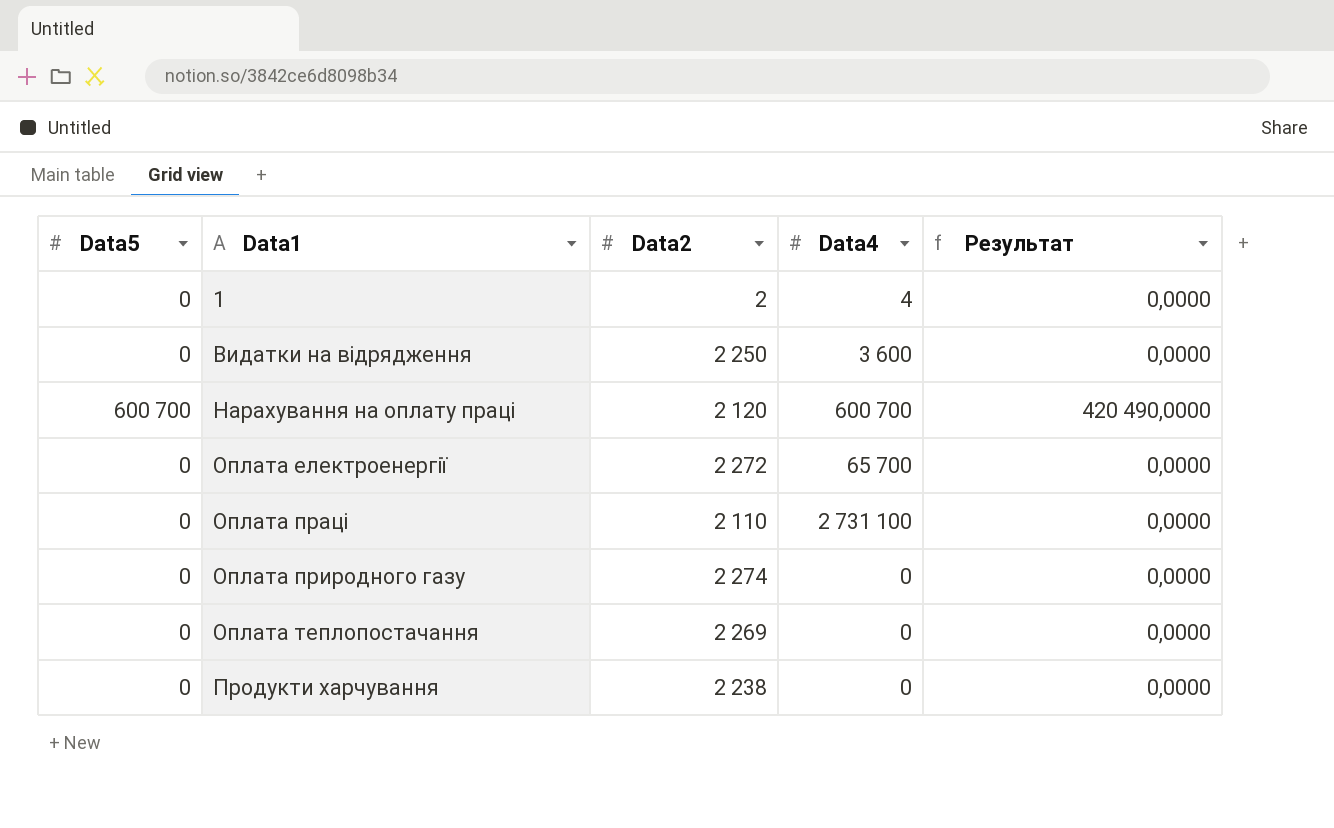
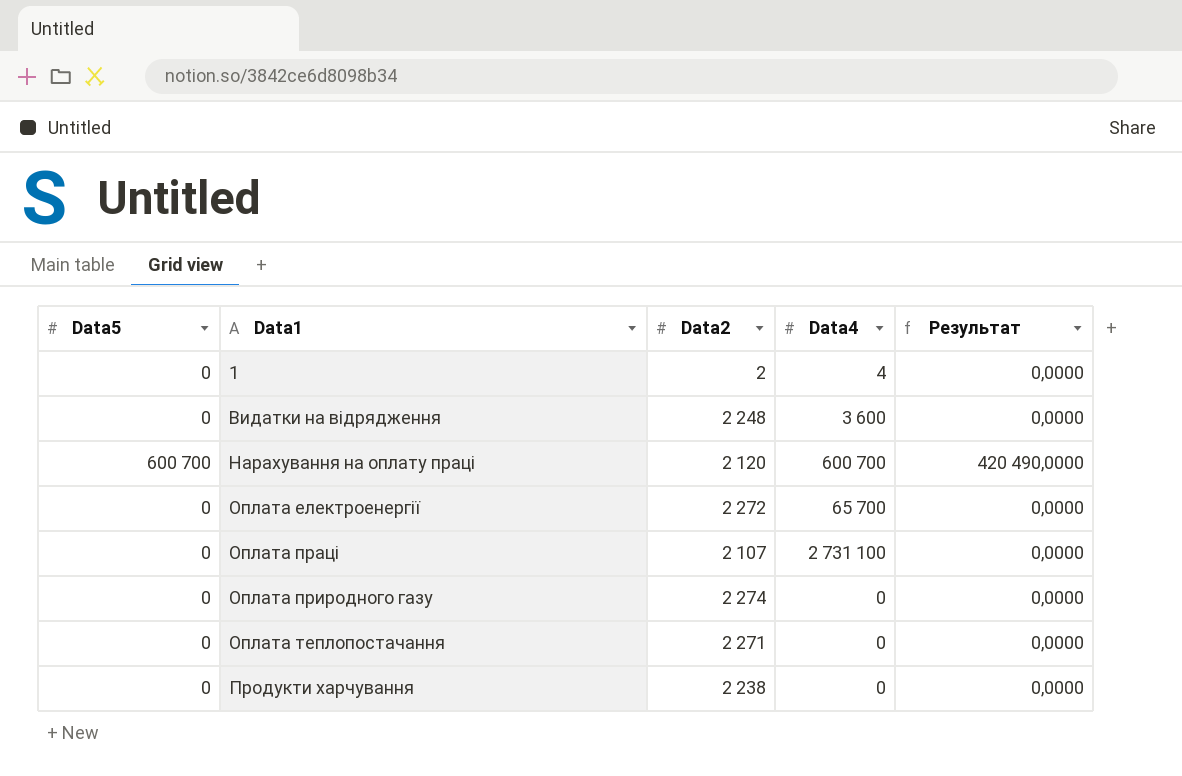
Видатки на вiдрядження | Data2: 2 250 -> 2 248
Оплата працi | Data2: 2 110 -> 2 107
Оплата теплопостачання | Data2: 2 269 -> 2 271

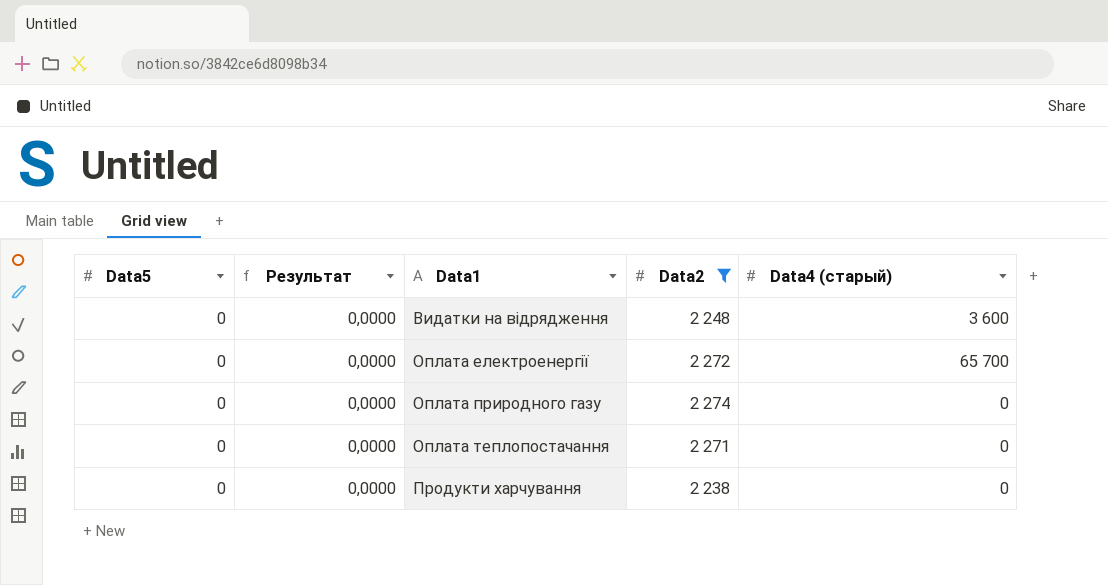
filter: none -> Data2 >= 2 238
column Результат | position: 5 -> 2
column name: Data4 -> Data4 (старый)

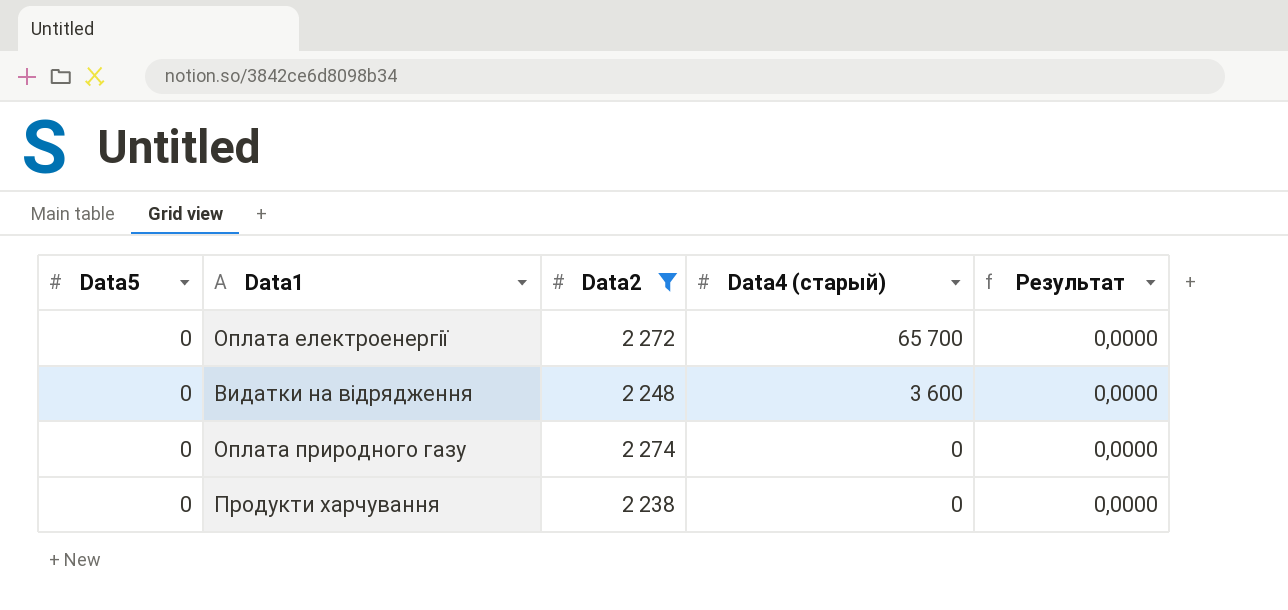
row order: Data1 ascending -> Data4 (старый) descending
column Результат | position: 2 -> 5
row Оплата теплопостачання: 0 | 0,0000 | 2 271 | 0 -> none

